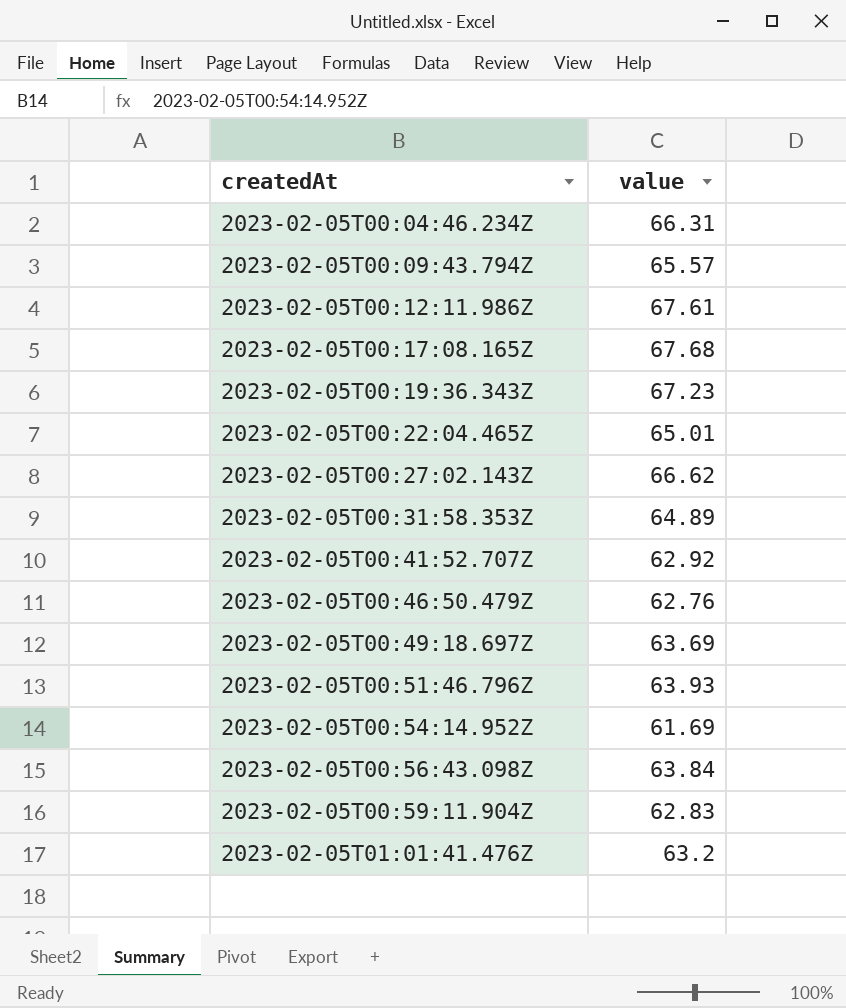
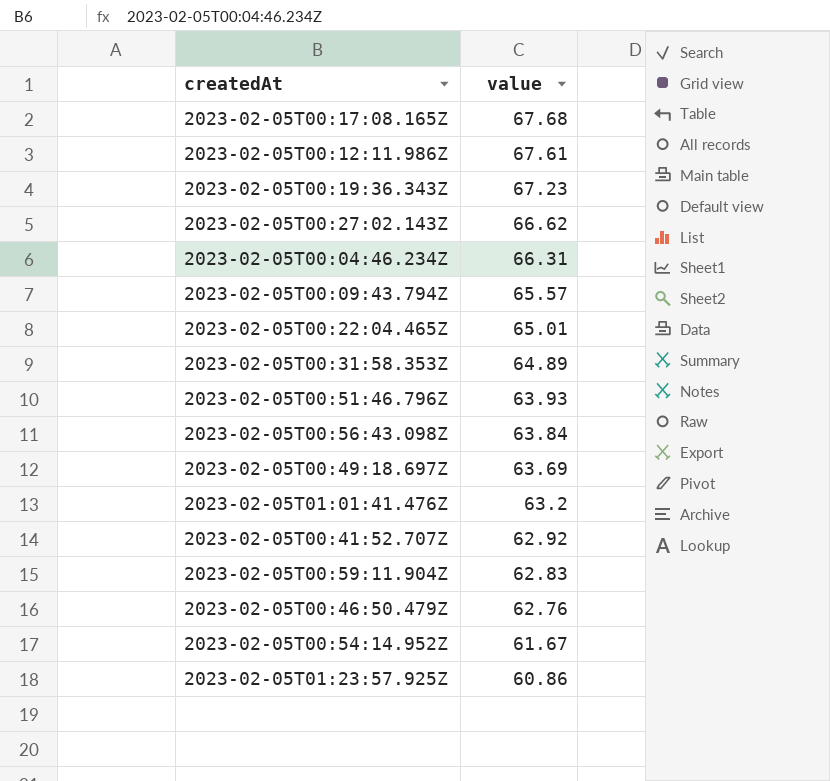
row order: createdAt ascending -> value descending
2023-02-05T00:54:14.952Z | value: 61.69 -> 61.67
row 2023-02-05T01:23:57.925Z: none -> 60.86

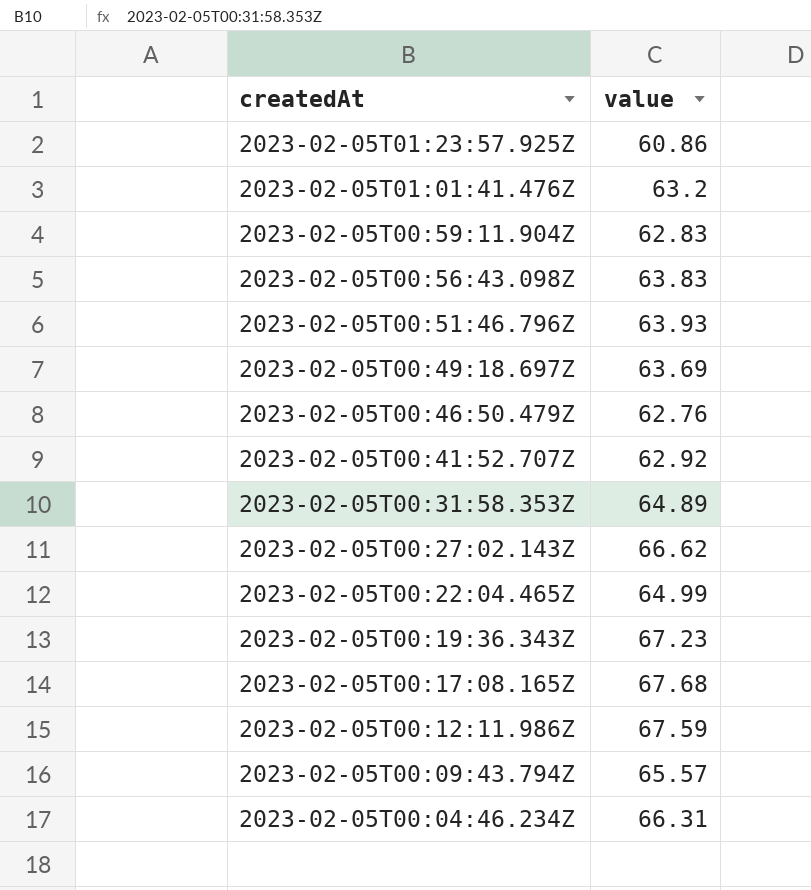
row order: value descending -> createdAt descending
row 2023-02-05T00:54:14.952Z: 61.67 -> none
2023-02-05T00:56:43.098Z | value: 63.84 -> 63.83
2023-02-05T00:22:04.465Z | value: 65.01 -> 64.99
2023-02-05T00:12:11.986Z | value: 67.61 -> 67.59

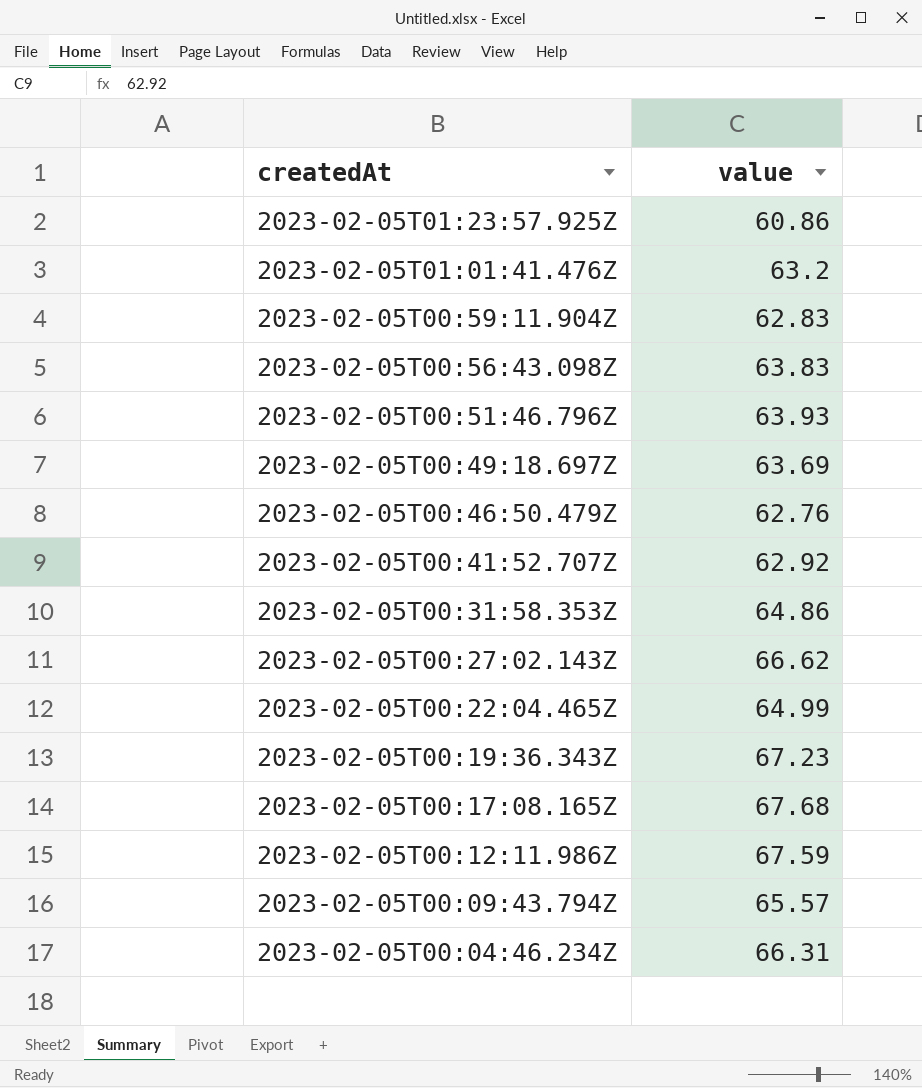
2023-02-05T00:31:58.353Z | value: 64.89 -> 64.86

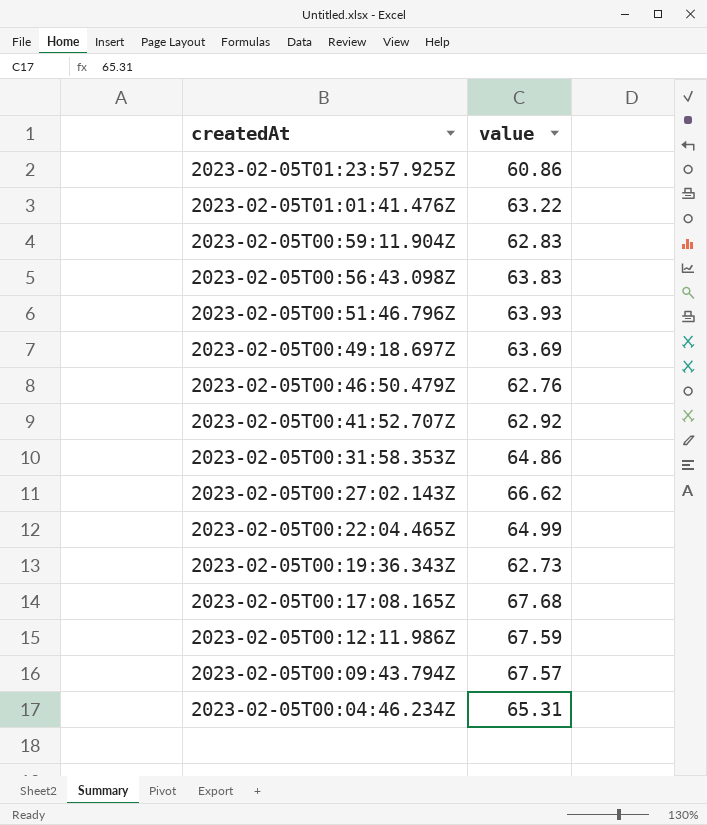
2023-02-05T01:01:41.476Z | value: 63.2 -> 63.22
2023-02-05T00:19:36.343Z | value: 67.23 -> 62.73
2023-02-05T00:09:43.794Z | value: 65.57 -> 67.57
2023-02-05T00:04:46.234Z | value: 66.31 -> 65.31

